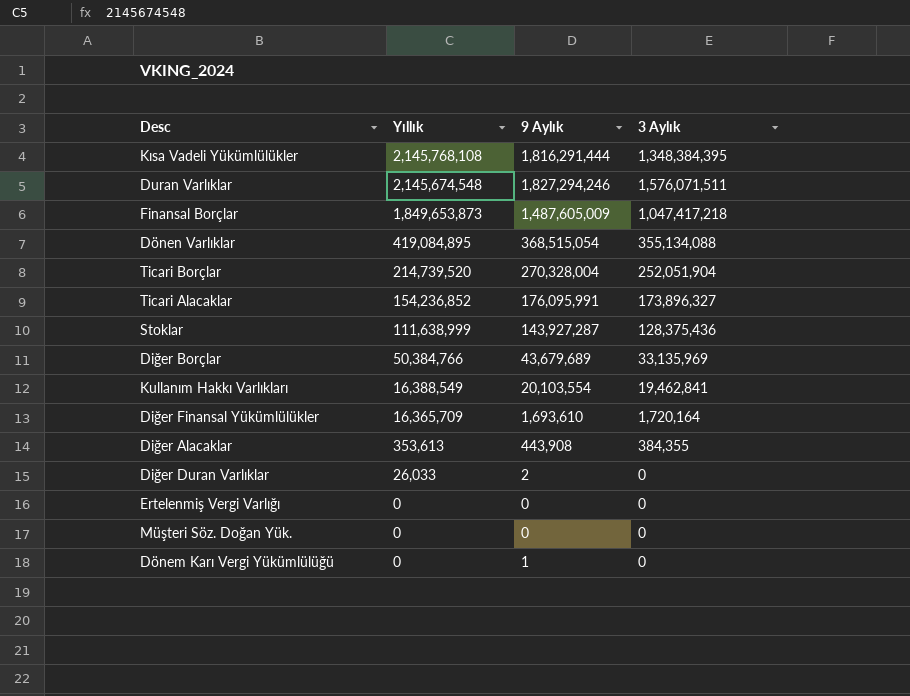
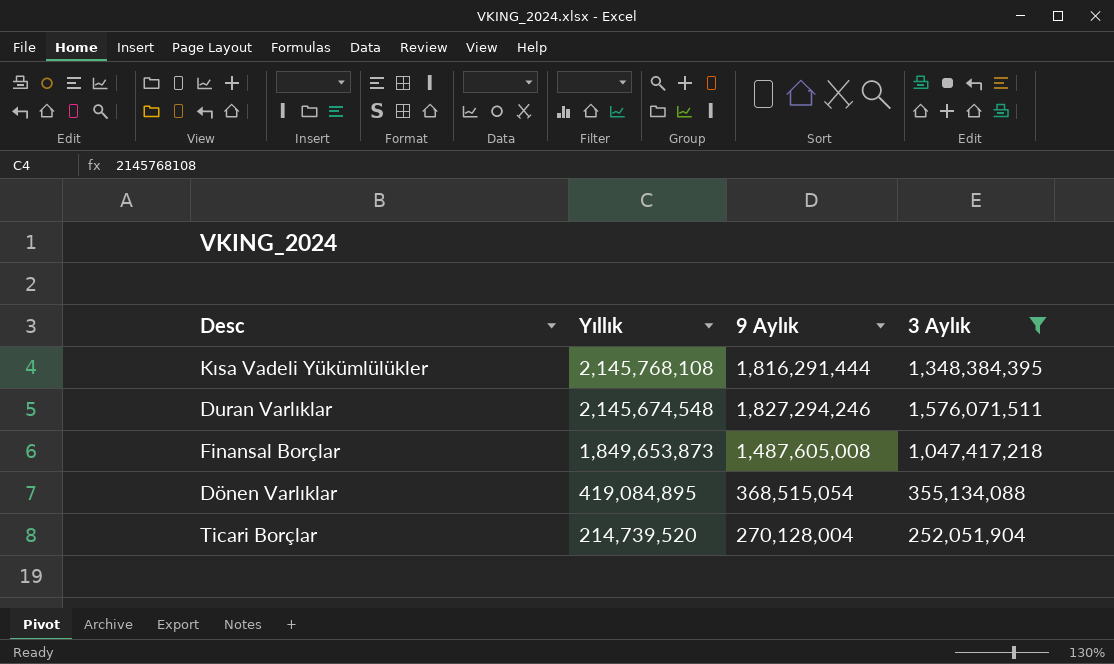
filter: none -> 3 Aylık >= 252,051,904
Finansal Borçlar | 9 Aylık: 1,487,605,009 -> 1,487,605,008
Ticari Borçlar | 9 Aylık: 270,328,004 -> 270,128,004

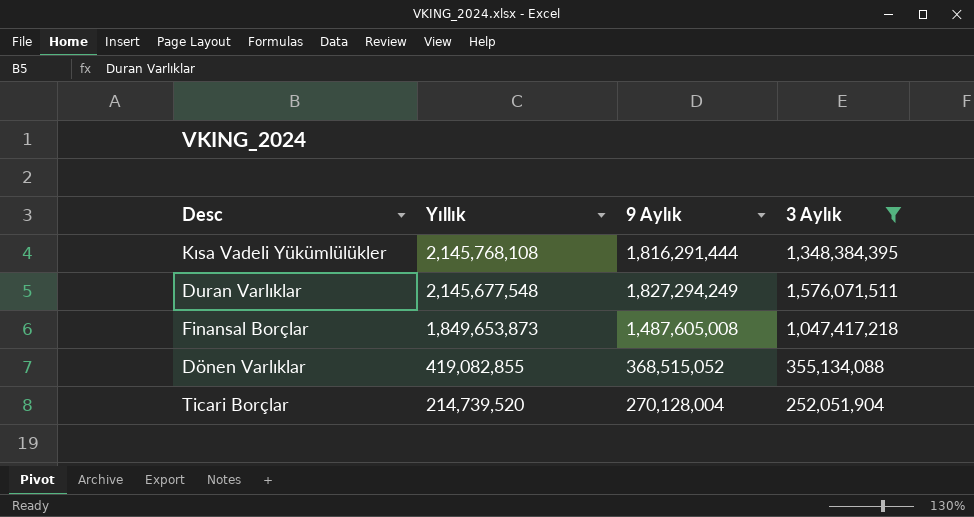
Duran Varlıklar | Yıllık: 2,145,674,548 -> 2,145,677,548
Duran Varlıklar | 9 Aylık: 1,827,294,246 -> 1,827,294,249
Dönen Varlıklar | Yıllık: 419,084,895 -> 419,082,855
Dönen Varlıklar | 9 Aylık: 368,515,054 -> 368,515,052

